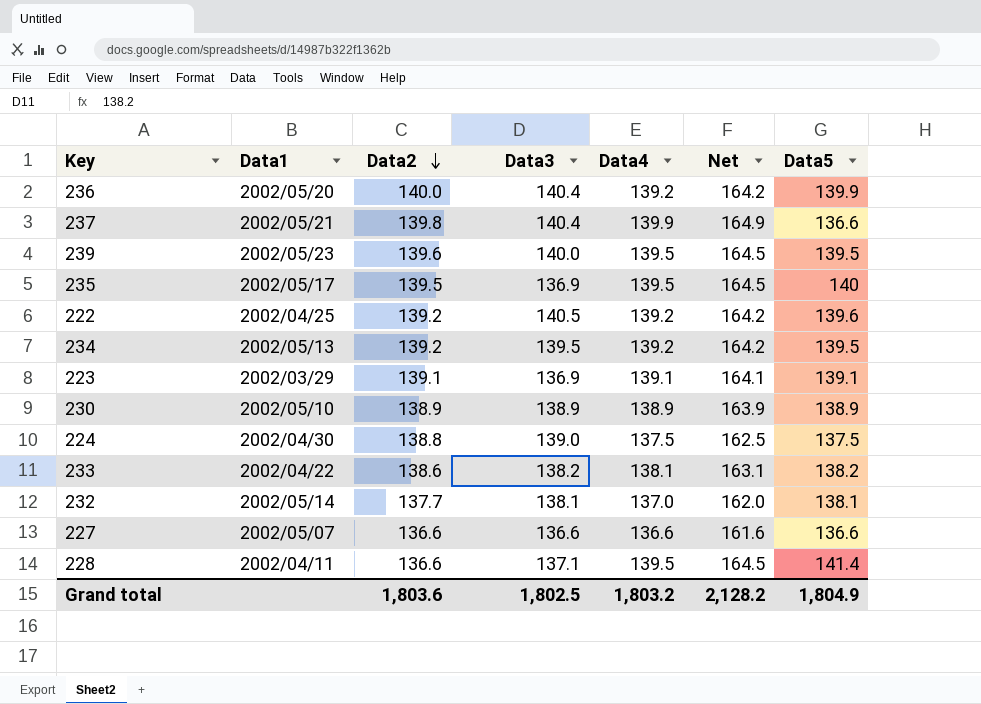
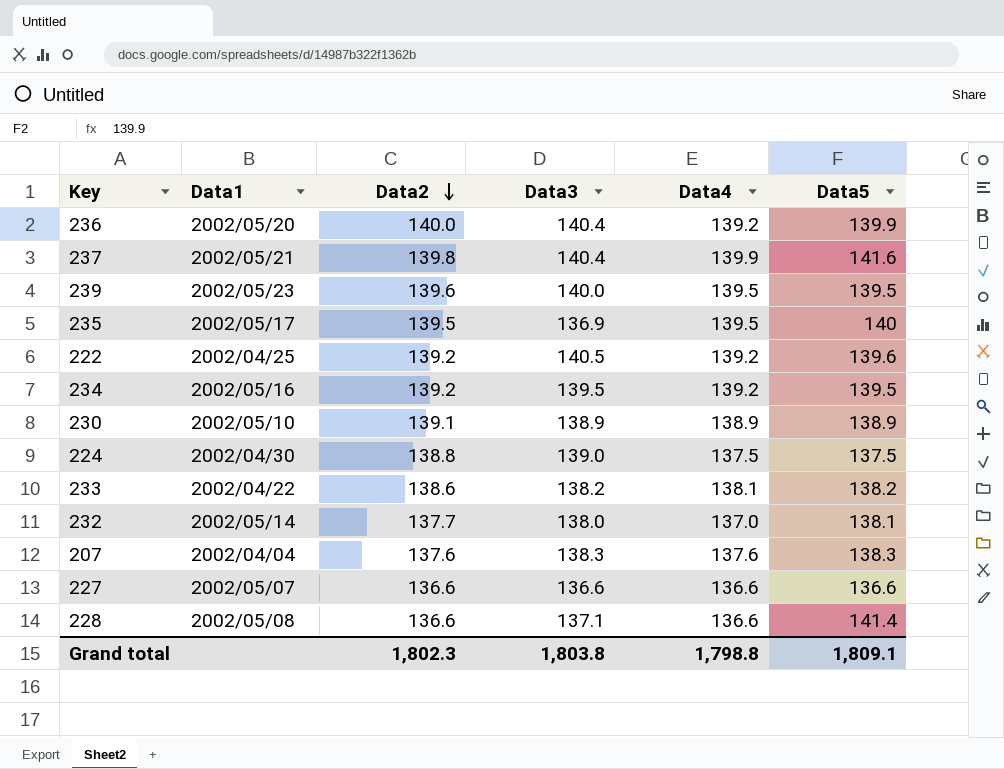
column Net | formula: [Data4] + 25 -> none
row 223: 2002/03/29 | 139.1 | 136.9 | 139.1 | 164.1 | 139.1 -> none
237 | Data5: 136.6 -> 141.6
234 | Data1: 2002/05/13 -> 2002/05/16
230 | Data2: 138.9 -> 139.1
232 | Data3: 138.1 -> 138.0
row 207: none -> 2002/04/04 | 137.6 | 138.3 | 137.6 | 138.3
228 | Data1: 2002/04/11 -> 2002/05/08
228 | Data4: 139.5 -> 136.6
Grand total | Data2: 1,803.6 -> 1,802.3
Grand total | Data3: 1,802.5 -> 1,803.8
Grand total | Data4: 1,803.2 -> 1,798.8
Grand total | Data5: 1,804.9 -> 1,809.1

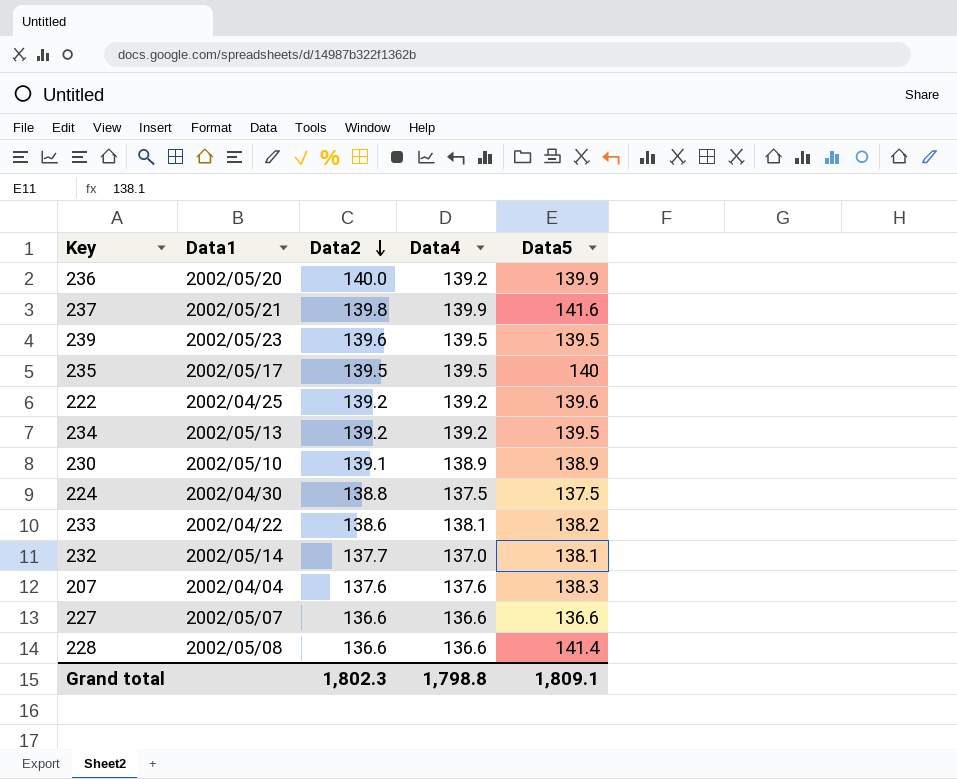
column Data3 | position: 4 -> none
234 | Data1: 2002/05/16 -> 2002/05/13

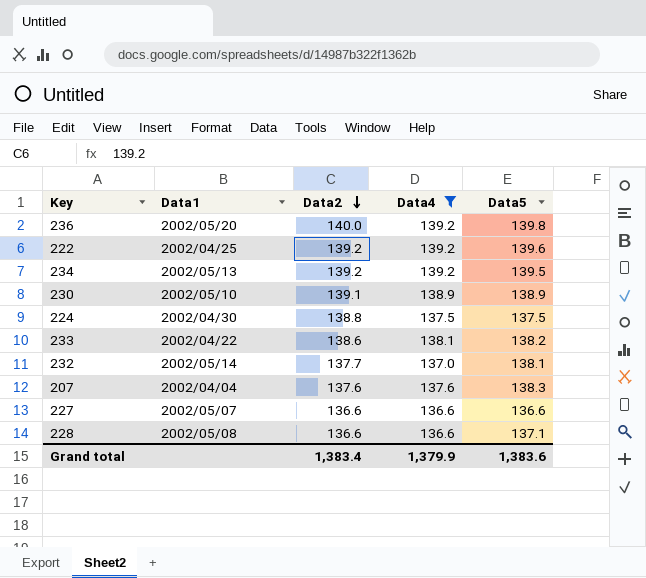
filter: none -> Data4 <= 139.2
236 | Data5: 139.9 -> 139.8
228 | Data5: 141.4 -> 137.1
Grand total | Data2: 1,802.3 -> 1,383.4
Grand total | Data4: 1,798.8 -> 1,379.9
Grand total | Data5: 1,809.1 -> 1,383.6

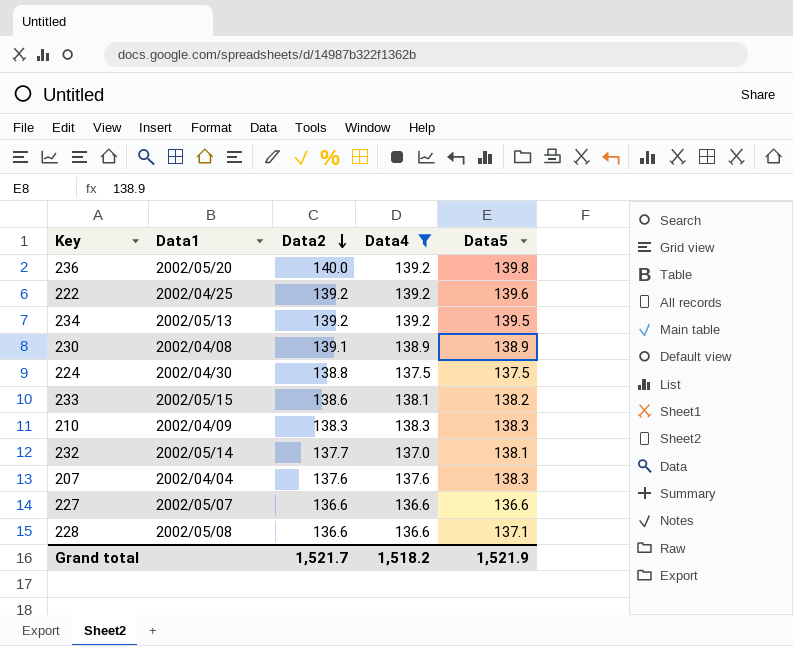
230 | Data1: 2002/05/10 -> 2002/04/08
233 | Data1: 2002/04/22 -> 2002/05/15
row 210: none -> 2002/04/09 | 138.3 | 138.3 | 138.3
Grand total | Data2: 1,383.4 -> 1,521.7
Grand total | Data4: 1,379.9 -> 1,518.2
Grand total | Data5: 1,383.6 -> 1,521.9

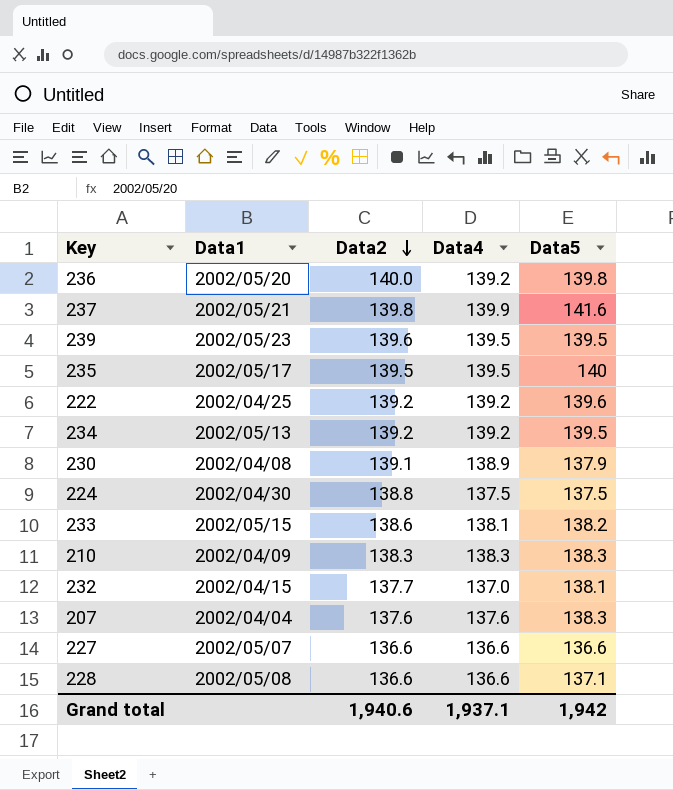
filter: Data4 <= 139.2 -> none
230 | Data5: 138.9 -> 137.9
232 | Data1: 2002/05/14 -> 2002/04/15
Grand total | Data2: 1,521.7 -> 1,940.6
Grand total | Data4: 1,518.2 -> 1,937.1
Grand total | Data5: 1,521.9 -> 1,942

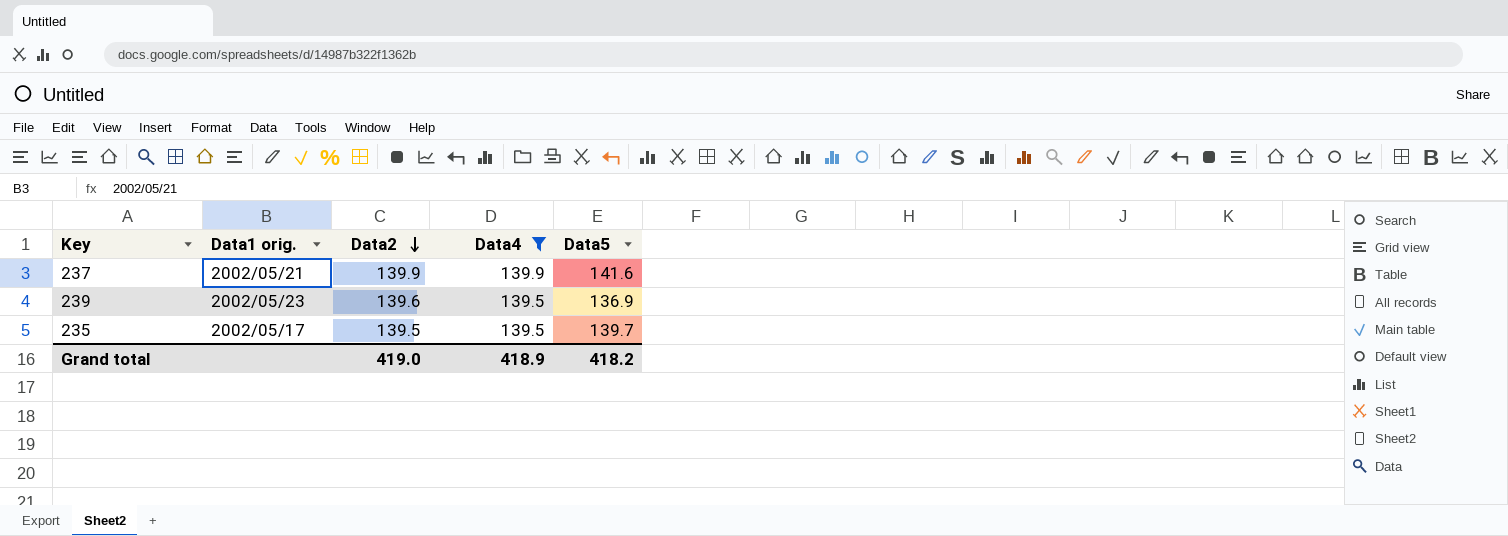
filter: none -> Data4 >= 139.5
column name: Data1 -> Data1 orig.
237 | Data2: 139.8 -> 139.9
239 | Data5: 139.5 -> 136.9
235 | Data5: 140 -> 139.7
Grand total | Data2: 1,940.6 -> 419.0
Grand total | Data4: 1,937.1 -> 418.9
Grand total | Data5: 1,942 -> 418.2

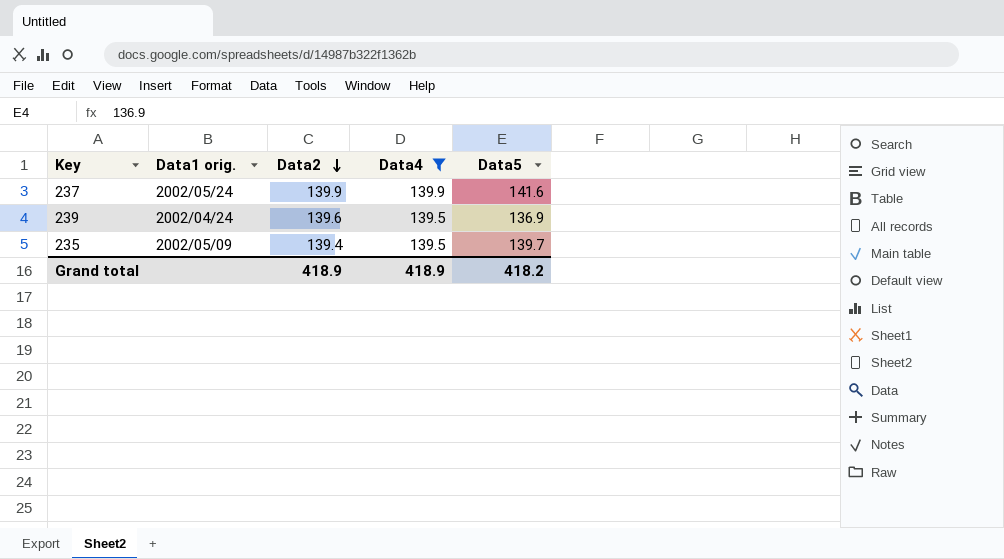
237 | Data1 orig.: 2002/05/21 -> 2002/05/24
239 | Data1 orig.: 2002/05/23 -> 2002/04/24
235 | Data1 orig.: 2002/05/17 -> 2002/05/09
235 | Data2: 139.5 -> 139.4
Grand total | Data2: 419.0 -> 418.9

